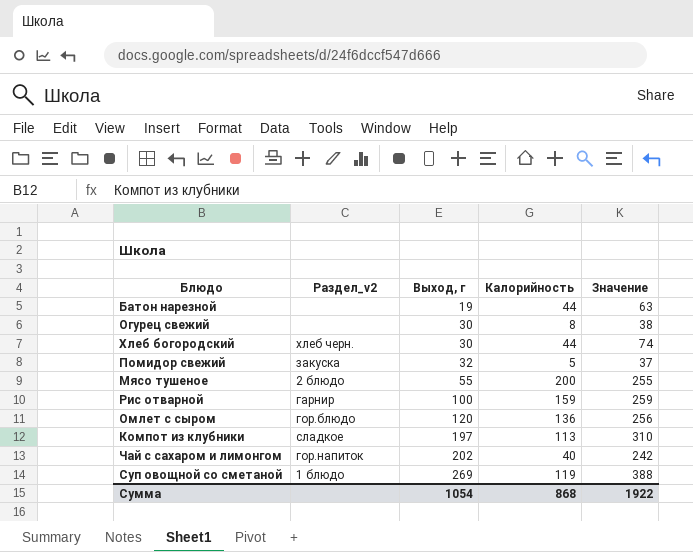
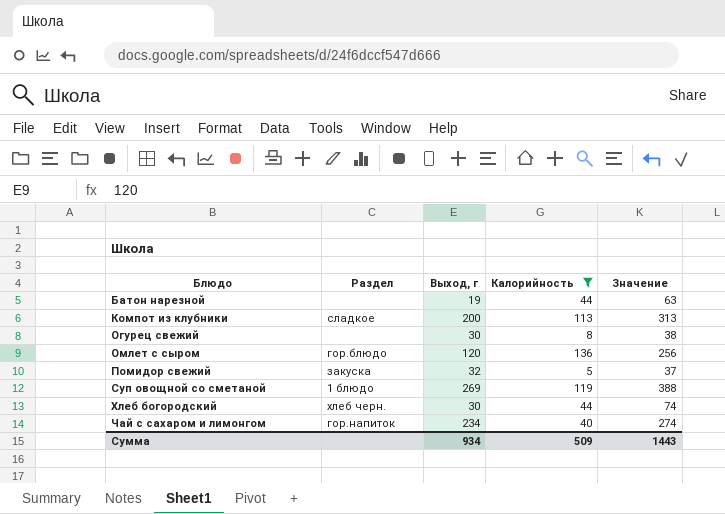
filter: none -> Калорийность <= 136
row order: Выход, г ascending -> Блюдо ascending
column name: Раздел_v2 -> Раздел
Компот из клубники | Выход, г: 197 -> 200
Компот из клубники | Значение: 310 -> 313
Чай с сахаром и лимонгом | Выход, г: 202 -> 234
Чай с сахаром и лимонгом | Значение: 242 -> 274
Сумма | Выход, г: 1054 -> 934
Сумма | Калорийность: 868 -> 509
Сумма | Значение: 1922 -> 1443

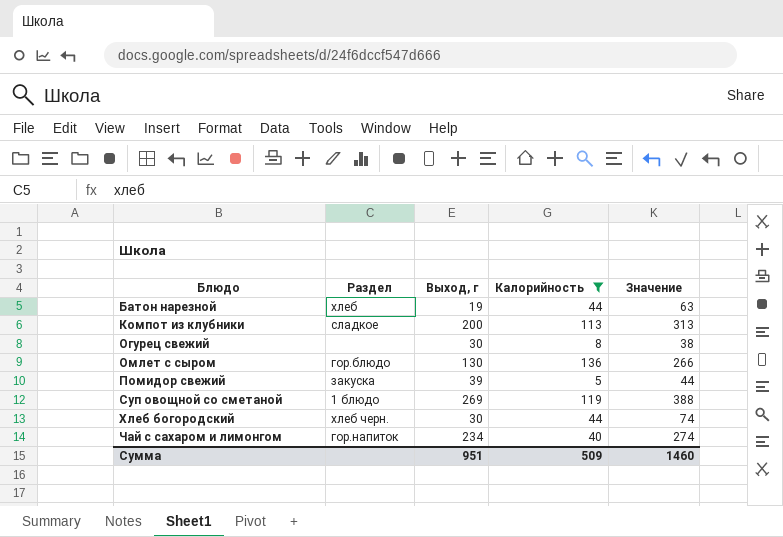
Батон нарезной | Раздел: none -> хлеб
Омлет с сыром | Выход, г: 120 -> 130
Омлет с сыром | Значение: 256 -> 266
Помидор свежий | Выход, г: 32 -> 39
Помидор свежий | Значение: 37 -> 44
Сумма | Выход, г: 934 -> 951
Сумма | Значение: 1443 -> 1460

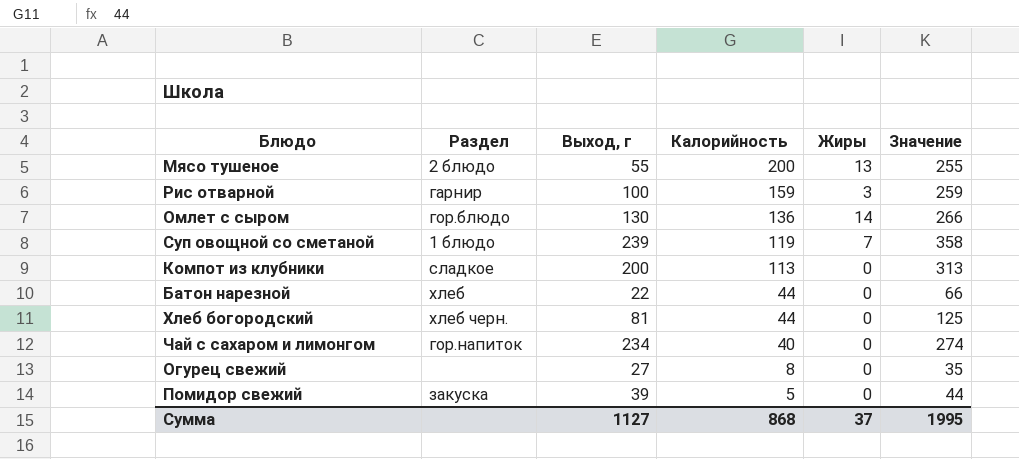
filter: Калорийность <= 136 -> none
row order: Блюдо ascending -> Калорийность descending
column Жиры | position: none -> 5
Суп овощной со сметаной | Выход, г: 269 -> 239
Суп овощной со сметаной | Значение: 388 -> 358
Батон нарезной | Выход, г: 19 -> 22
Батон нарезной | Значение: 63 -> 66
Хлеб богородский | Выход, г: 30 -> 81
Хлеб богородский | Значение: 74 -> 125
Огурец свежий | Выход, г: 30 -> 27
Огурец свежий | Значение: 38 -> 35
Сумма | Выход, г: 951 -> 1127
Сумма | Калорийность: 509 -> 868
Сумма | Значение: 1460 -> 1995

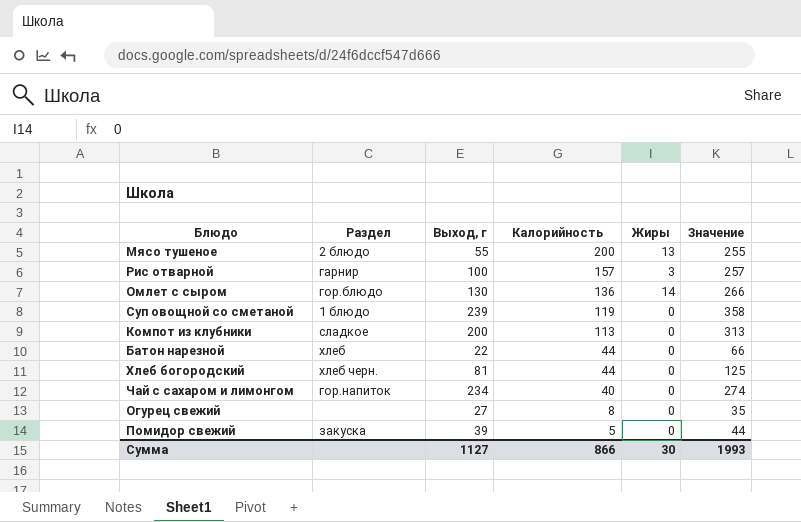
Рис отварной | Калорийность: 159 -> 157
Рис отварной | Значение: 259 -> 257
Суп овощной со сметаной | Жиры: 7 -> 0
Сумма | Калорийность: 868 -> 866
Сумма | Жиры: 37 -> 30
Сумма | Значение: 1995 -> 1993

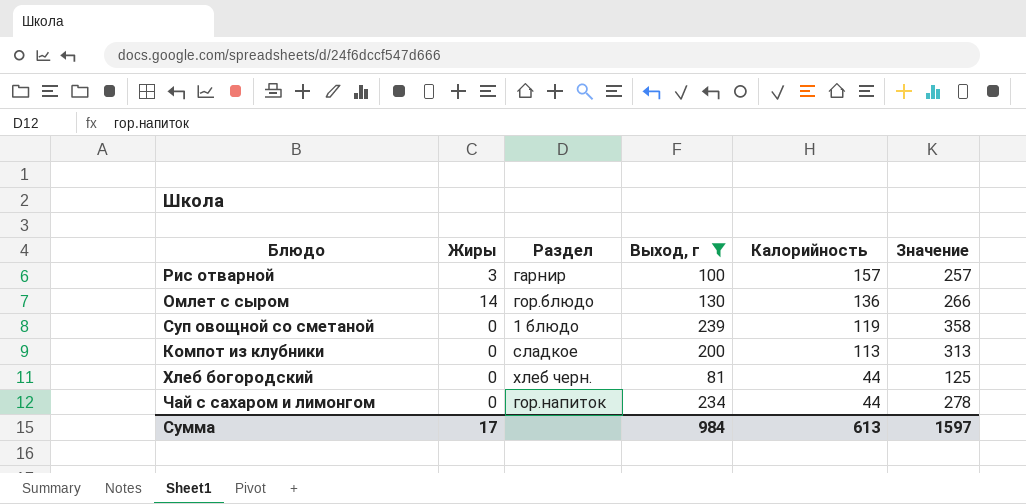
filter: none -> Выход, г >= 81
column Жиры | position: 5 -> 2
Чай с сахаром и лимонгом | Калорийность: 40 -> 44
Чай с сахаром и лимонгом | Значение: 274 -> 278
Сумма | Жиры: 30 -> 17
Сумма | Выход, г: 1127 -> 984
Сумма | Калорийность: 866 -> 613
Сумма | Значение: 1993 -> 1597

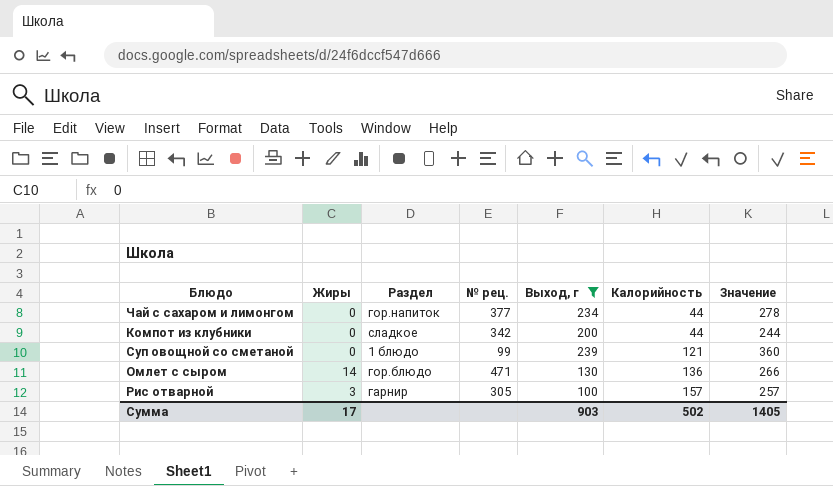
row order: Калорийность descending -> Калорийность ascending
column № рец. | position: none -> 4
row Хлеб богородский: 0 | хлеб черн. | 81 | 44 | 125 -> none
Компот из клубники | Калорийность: 113 -> 44
Компот из клубники | Значение: 313 -> 244
Суп овощной со сметаной | Калорийность: 119 -> 121
Суп овощной со сметаной | Значение: 358 -> 360
Сумма | Выход, г: 984 -> 903
Сумма | Калорийность: 613 -> 502
Сумма | Значение: 1597 -> 1405

